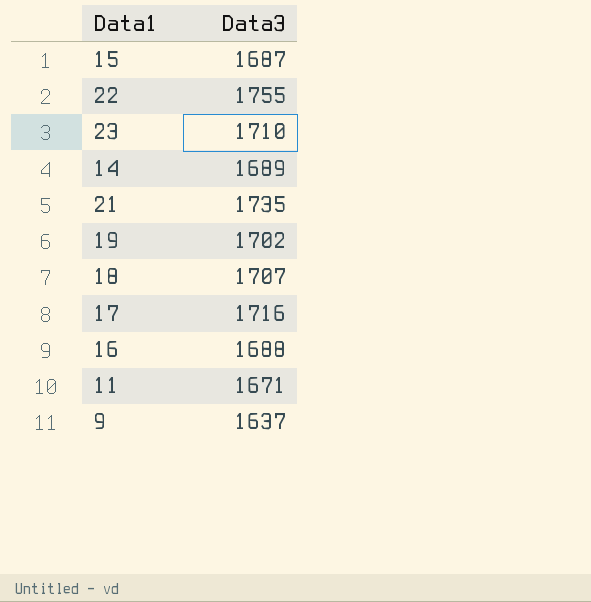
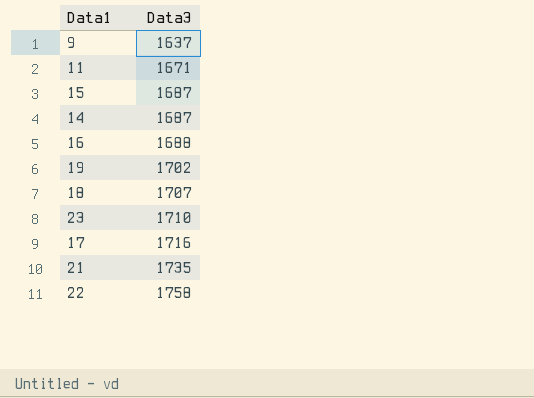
row order: none -> Data3 ascending
14 | Data3: 1689 -> 1687
22 | Data3: 1755 -> 1758

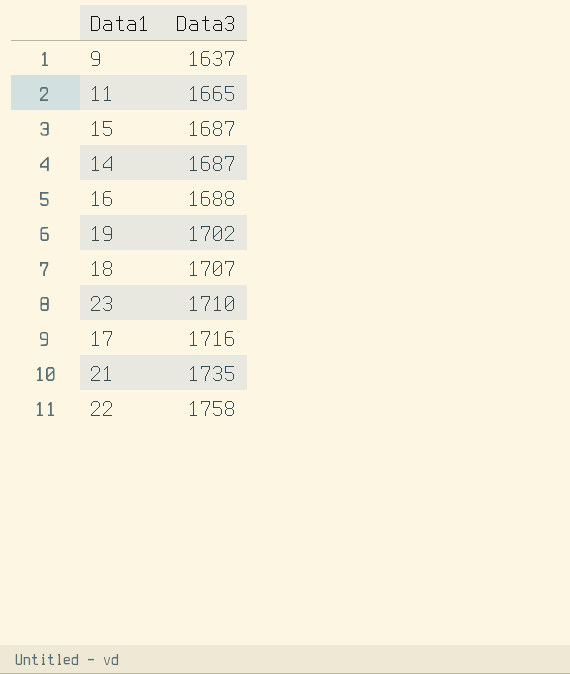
11 | Data3: 1671 -> 1665

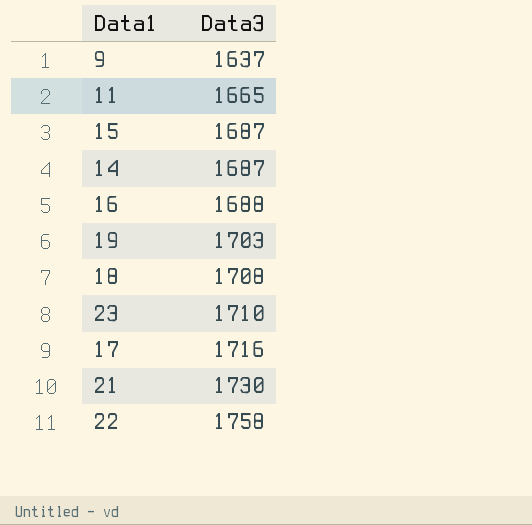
19 | Data3: 1702 -> 1703
18 | Data3: 1707 -> 1708
21 | Data3: 1735 -> 1730

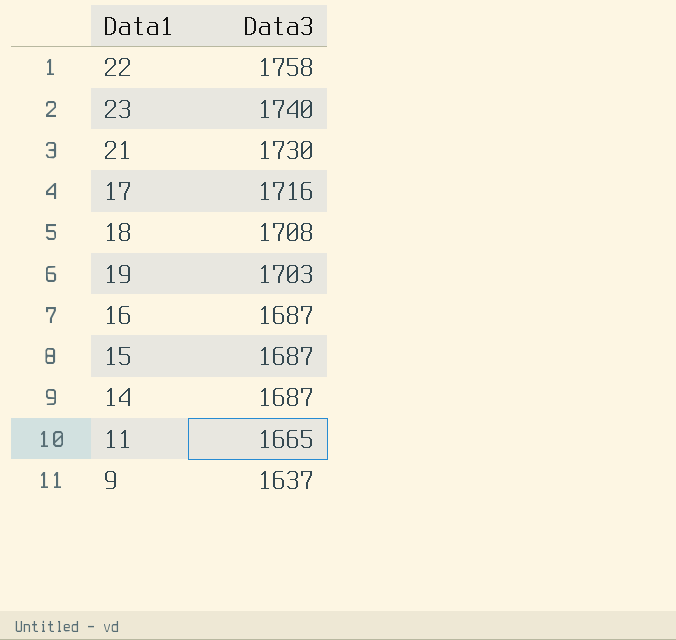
row order: Data3 ascending -> Data3 descending
23 | Data3: 1710 -> 1740
16 | Data3: 1688 -> 1687

